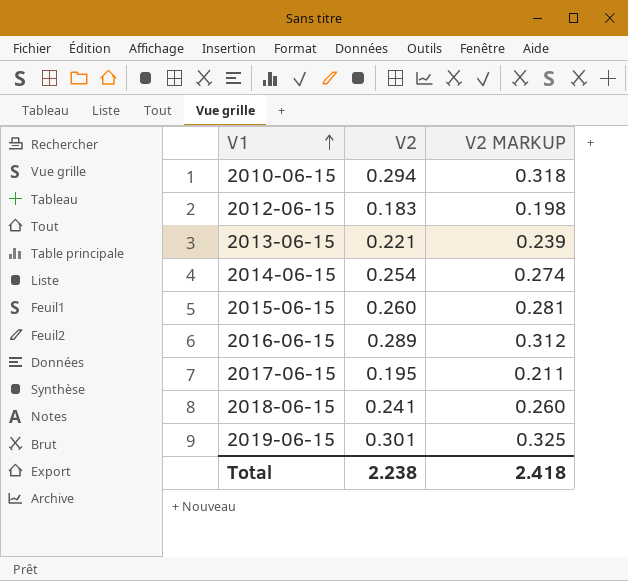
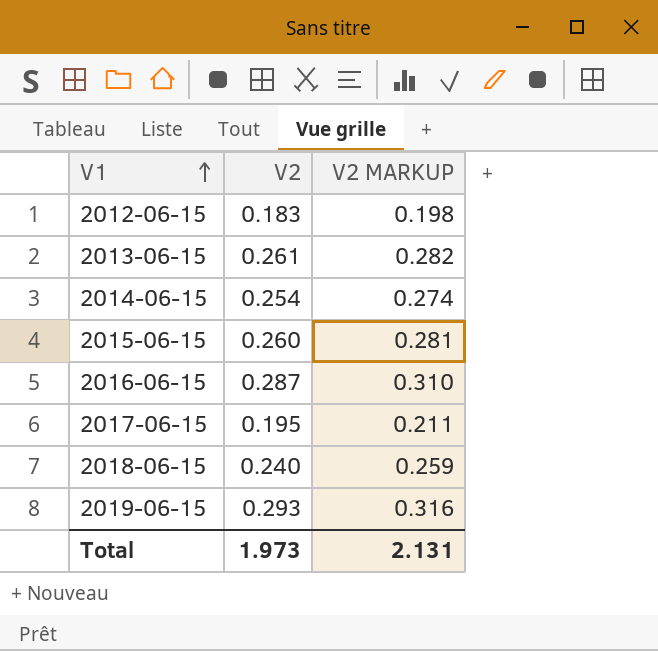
row 2010-06-15: 0.294 | 0.318 -> none
2013-06-15 | V2: 0.221 -> 0.261
2013-06-15 | V2 MARKUP: 0.239 -> 0.282
2016-06-15 | V2: 0.289 -> 0.287
2016-06-15 | V2 MARKUP: 0.312 -> 0.310
2018-06-15 | V2: 0.241 -> 0.240
2018-06-15 | V2 MARKUP: 0.260 -> 0.259
2019-06-15 | V2: 0.301 -> 0.293
2019-06-15 | V2 MARKUP: 0.325 -> 0.316
Total | V2: 2.238 -> 1.973
Total | V2 MARKUP: 2.418 -> 2.131

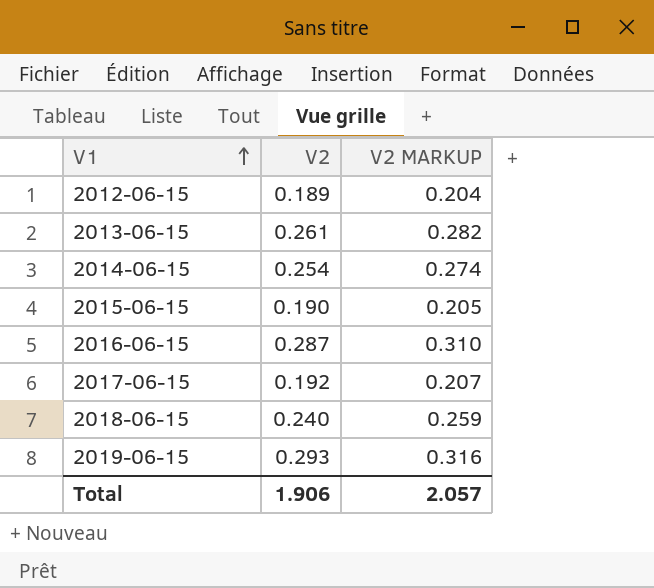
2012-06-15 | V2: 0.183 -> 0.189
2012-06-15 | V2 MARKUP: 0.198 -> 0.204
2015-06-15 | V2: 0.260 -> 0.190
2015-06-15 | V2 MARKUP: 0.281 -> 0.205
2017-06-15 | V2: 0.195 -> 0.192
2017-06-15 | V2 MARKUP: 0.211 -> 0.207
Total | V2: 1.973 -> 1.906
Total | V2 MARKUP: 2.131 -> 2.057

